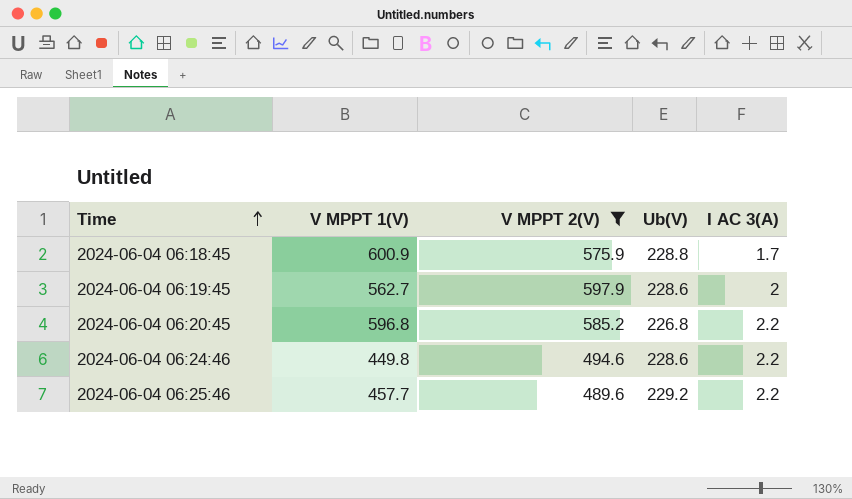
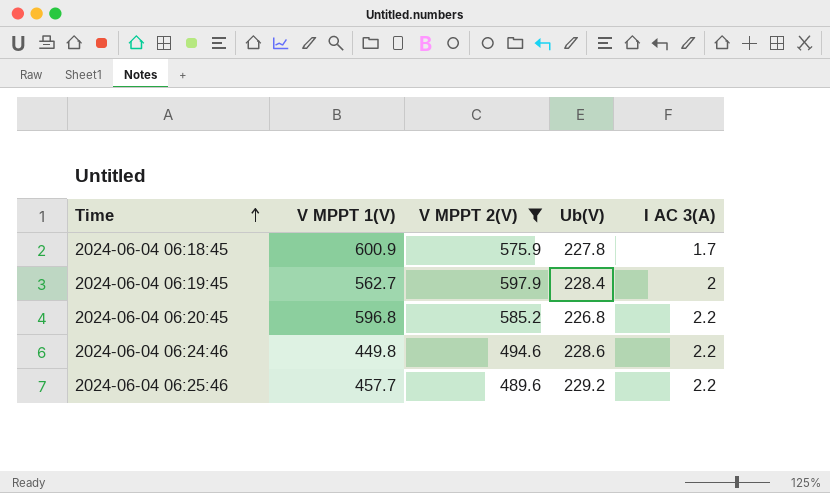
2024-06-04 06:18:45 | Ub(V): 228.8 -> 227.8
2024-06-04 06:19:45 | Ub(V): 228.6 -> 228.4

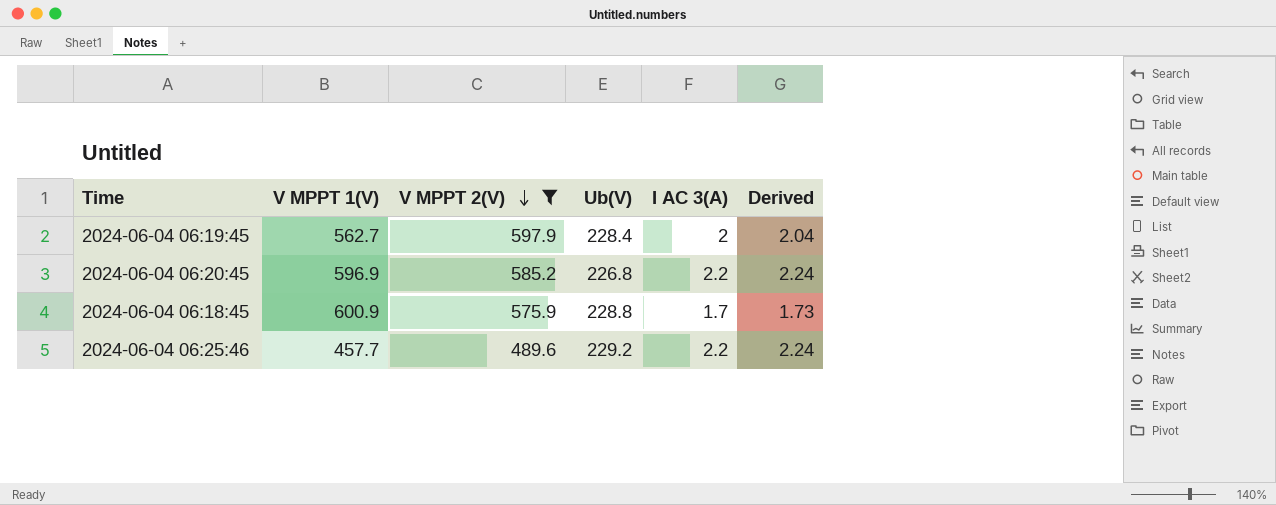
row order: Time ascending -> V MPPT 2(V) descending
column Derived | formula: none -> [I AC 3(A)] * 1.02
row 2024-06-04 06:24:46: 449.8 | 494.6 | 228.6 | 2.2 -> none
2024-06-04 06:20:45 | V MPPT 1(V): 596.8 -> 596.9
2024-06-04 06:18:45 | Ub(V): 227.8 -> 228.8

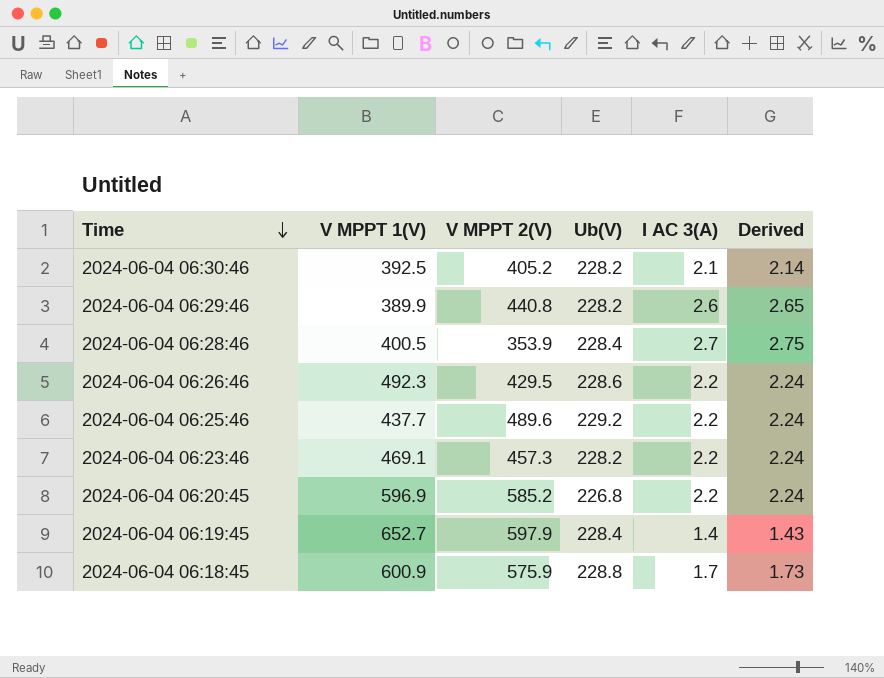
filter: V MPPT 2(V) >= 489.6 -> none
row order: V MPPT 2(V) descending -> Time descending
2024-06-04 06:25:46 | V MPPT 1(V): 457.7 -> 437.7
2024-06-04 06:19:45 | V MPPT 1(V): 562.7 -> 652.7
2024-06-04 06:19:45 | I AC 3(A): 2 -> 1.4
2024-06-04 06:19:45 | Derived: 2.04 -> 1.43

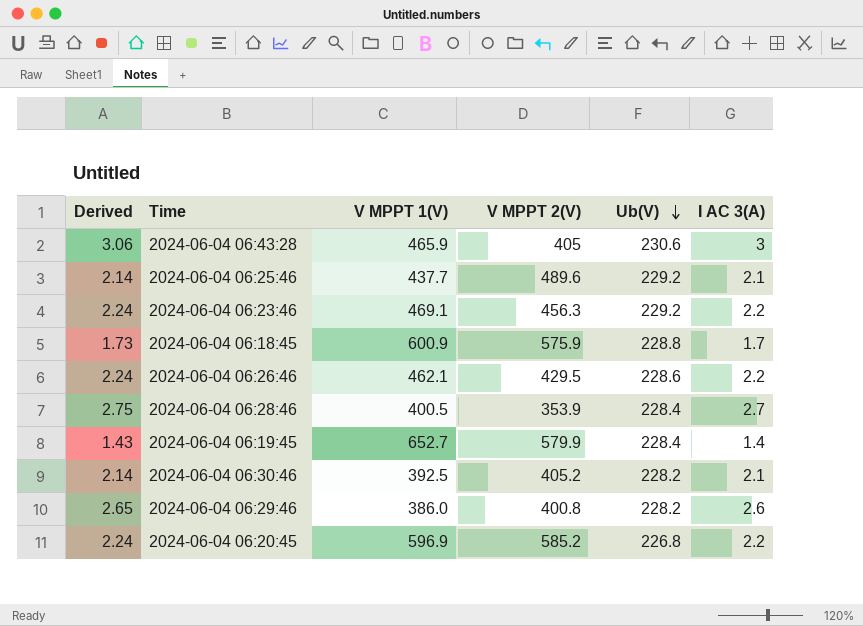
row order: Time descending -> Ub(V) descending
column Derived | position: 6 -> 1
row 2024-06-04 06:43:28: none -> 3.06 | 465.9 | 405 | 230.6 | 3
2024-06-04 06:25:46 | Derived: 2.24 -> 2.14
2024-06-04 06:25:46 | I AC 3(A): 2.2 -> 2.1
2024-06-04 06:23:46 | V MPPT 2(V): 457.3 -> 456.3
2024-06-04 06:23:46 | Ub(V): 228.2 -> 229.2
2024-06-04 06:26:46 | V MPPT 1(V): 492.3 -> 462.1
2024-06-04 06:19:45 | V MPPT 2(V): 597.9 -> 579.9
2024-06-04 06:29:46 | V MPPT 1(V): 389.9 -> 386.0
2024-06-04 06:29:46 | V MPPT 2(V): 440.8 -> 400.8

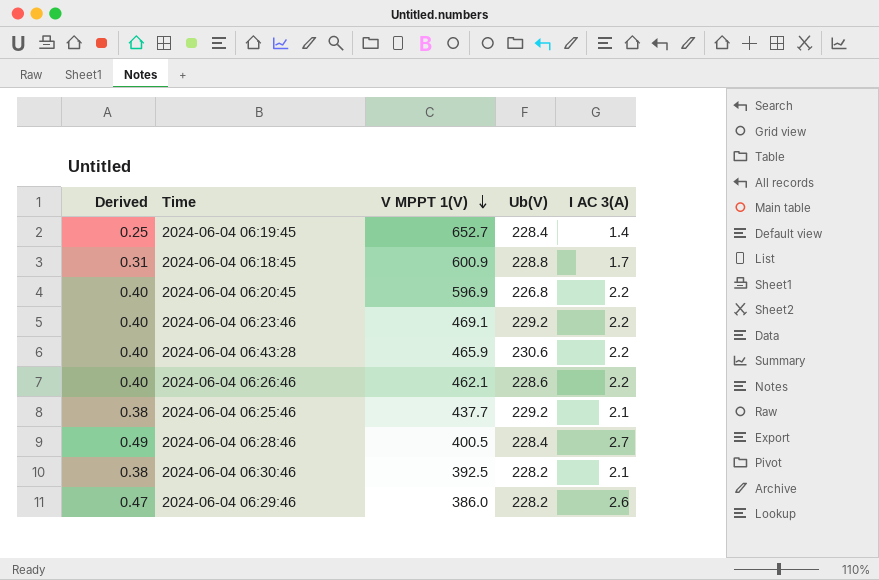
row order: Ub(V) descending -> V MPPT 1(V) descending
column V MPPT 2(V) | position: 4 -> none
column Derived | formula: [I AC 3(A)] * 1.02 -> [I AC 3(A)] * 0.18
2024-06-04 06:43:28 | I AC 3(A): 3 -> 2.2

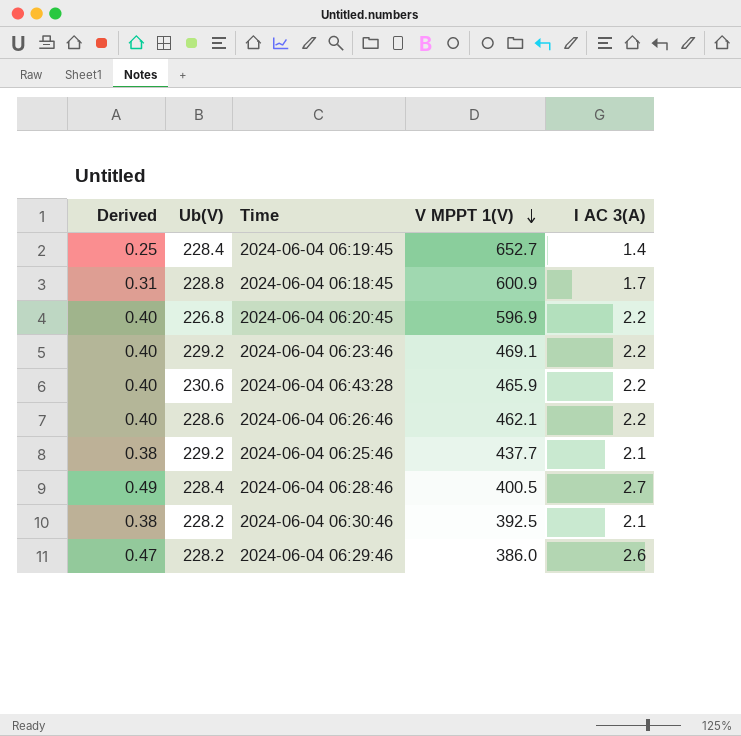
column Ub(V) | position: 4 -> 2

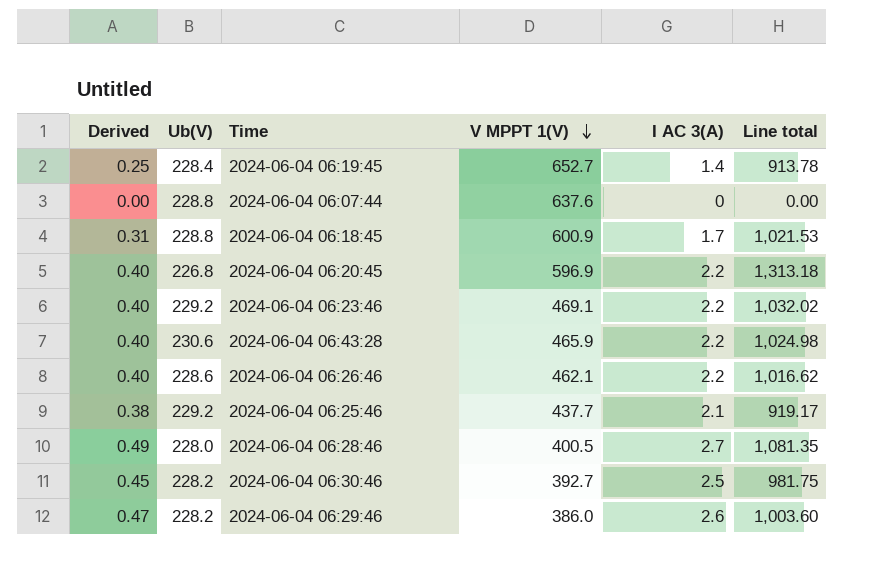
column Line total | formula: none -> [V MPPT 1(V)] * [I AC 3(A)]
row 2024-06-04 06:07:44: none -> 0.00 | 228.8 | 637.6 | 0 | 0.00
2024-06-04 06:28:46 | Ub(V): 228.4 -> 228.0
2024-06-04 06:30:46 | Derived: 0.38 -> 0.45
2024-06-04 06:30:46 | V MPPT 1(V): 392.5 -> 392.7
2024-06-04 06:30:46 | I AC 3(A): 2.1 -> 2.5

